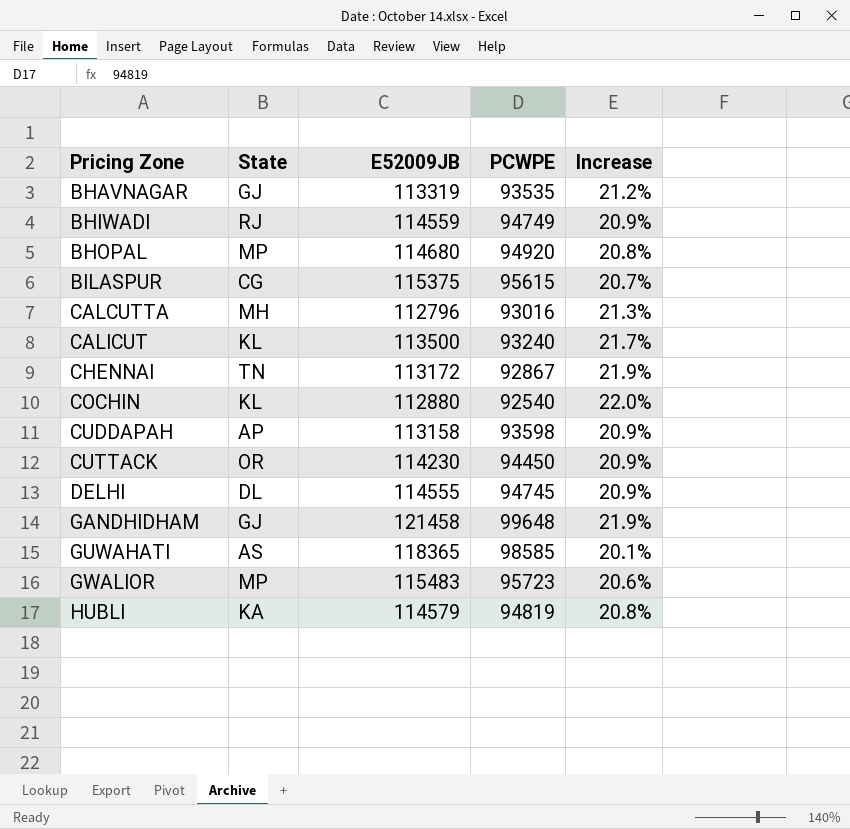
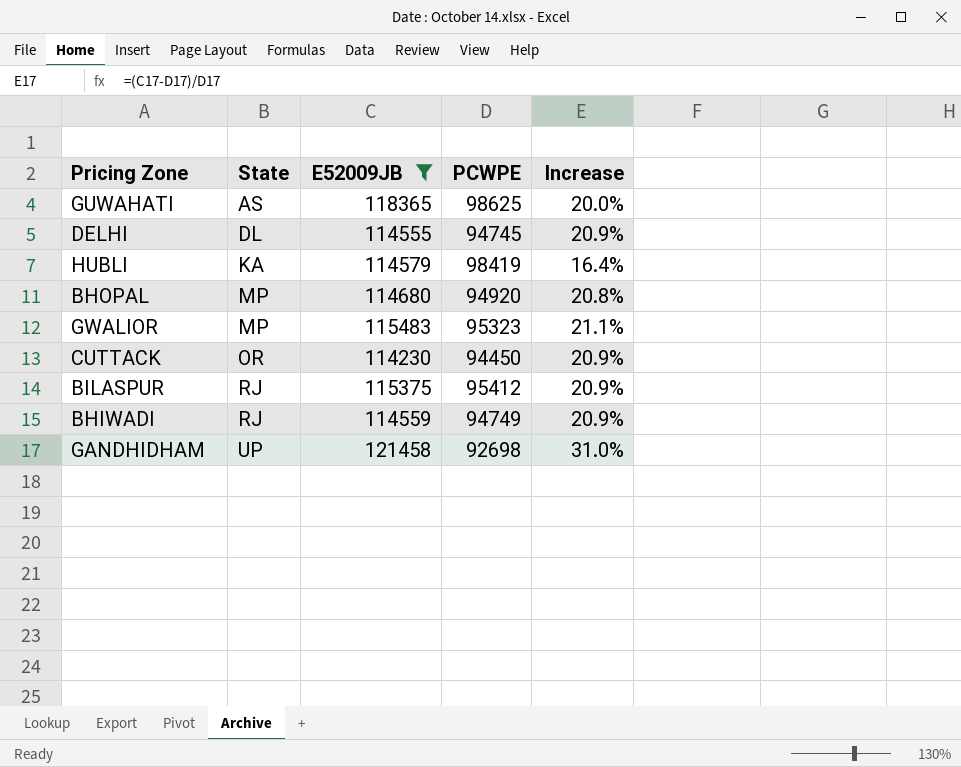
filter: none -> E52009JB >= 114230
row order: Pricing Zone ascending -> State ascending
GUWAHATI | PCWPE: 98585 -> 98625
GUWAHATI | Increase: 20.1% -> 20.0%
HUBLI | PCWPE: 94819 -> 98419
HUBLI | Increase: 20.8% -> 16.4%
GWALIOR | PCWPE: 95723 -> 95323
GWALIOR | Increase: 20.6% -> 21.1%
BILASPUR | State: CG -> RJ
BILASPUR | PCWPE: 95615 -> 95412
BILASPUR | Increase: 20.7% -> 20.9%
GANDHIDHAM | State: GJ -> UP
GANDHIDHAM | PCWPE: 99648 -> 92698
GANDHIDHAM | Increase: 21.9% -> 31.0%

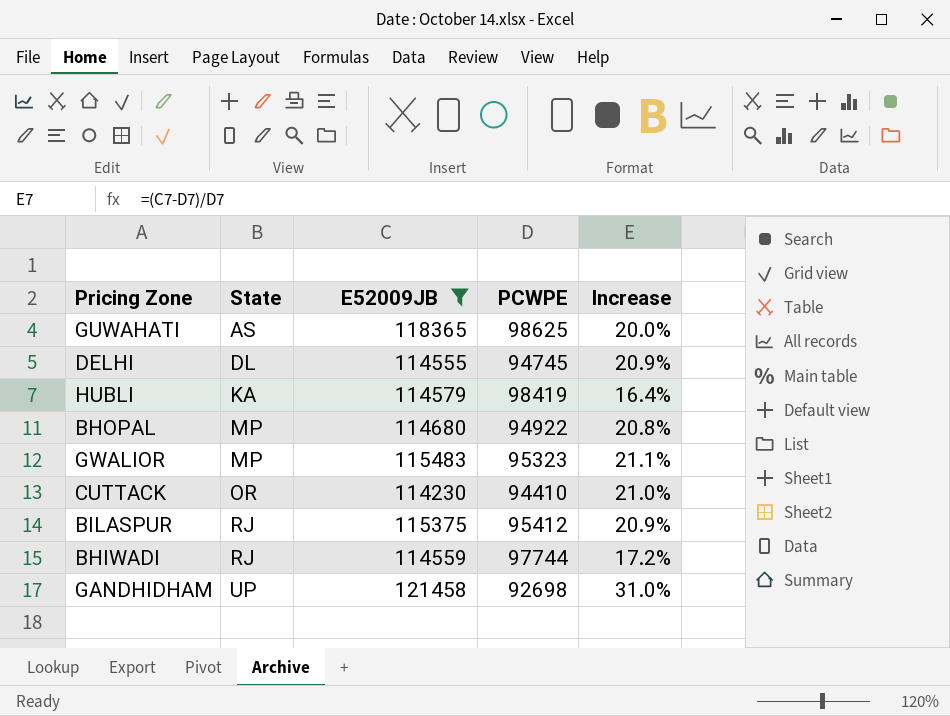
BHOPAL | PCWPE: 94920 -> 94922
CUTTACK | PCWPE: 94450 -> 94410
CUTTACK | Increase: 20.9% -> 21.0%
BHIWADI | PCWPE: 94749 -> 97744
BHIWADI | Increase: 20.9% -> 17.2%

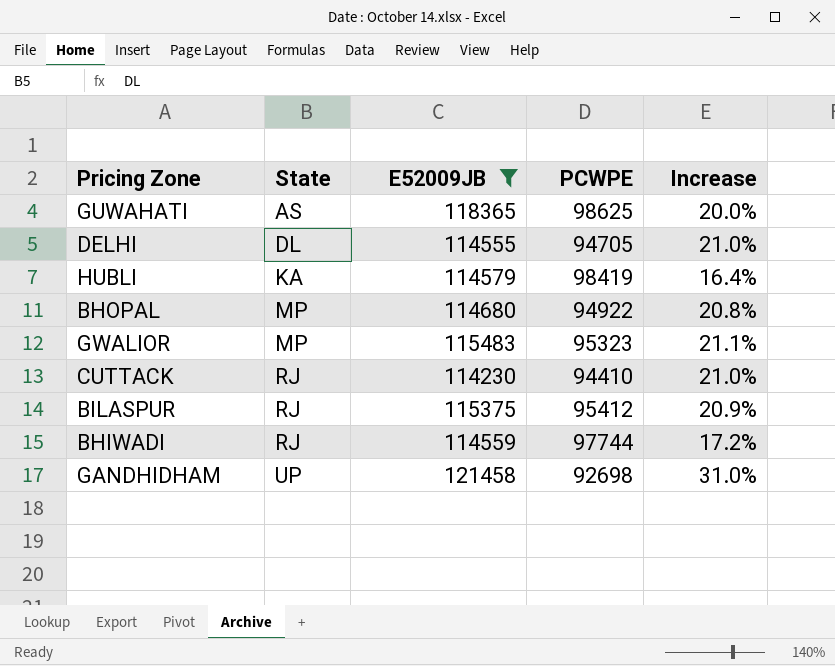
DELHI | PCWPE: 94745 -> 94705
DELHI | Increase: 20.9% -> 21.0%
CUTTACK | State: OR -> RJ

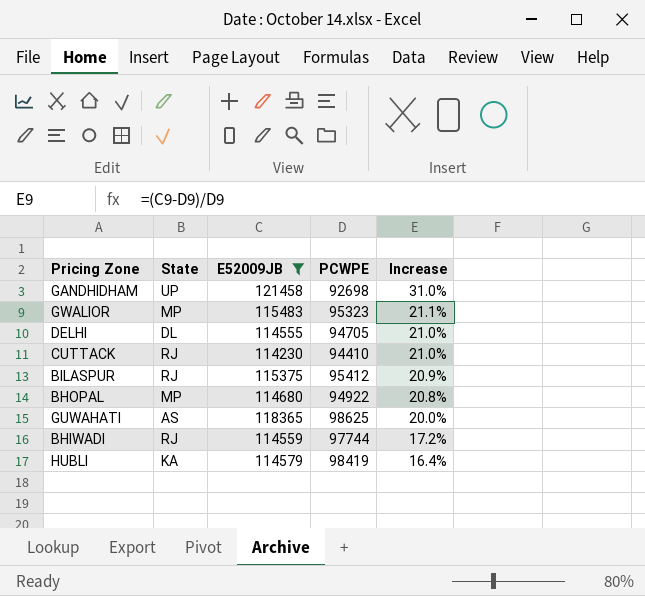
row order: State ascending -> Increase descending

